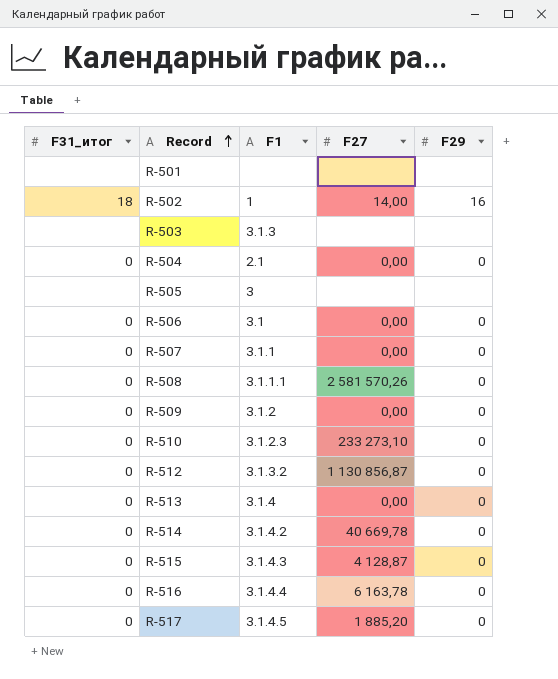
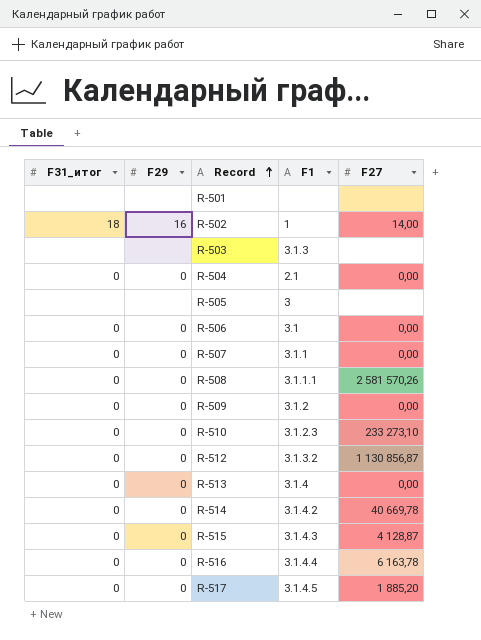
column F29 | position: 5 -> 2

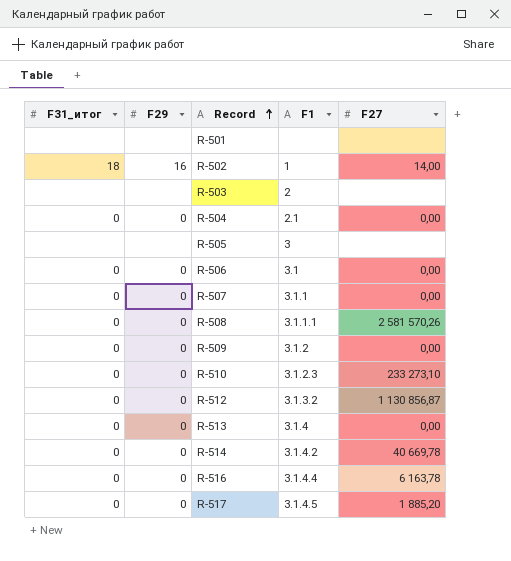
row R-515: 0 | 0 | 3.1.4.3 | 4 128,87 -> none
R-503 | F1: 3.1.3 -> 2

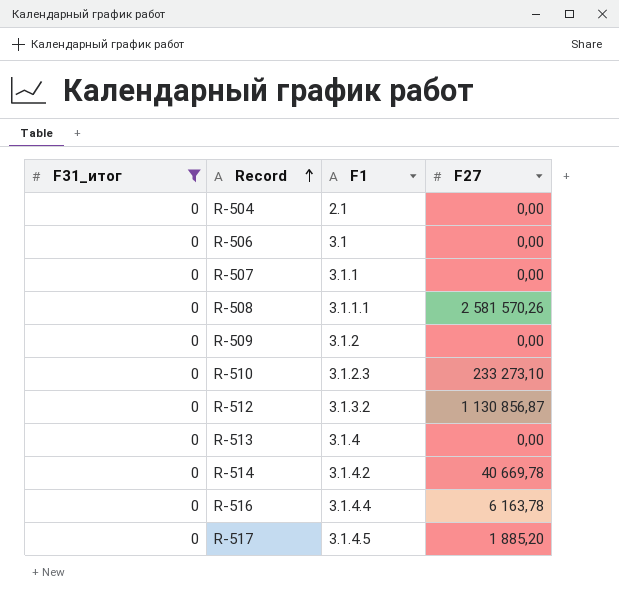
filter: none -> F31_итог = 0
column F29 | position: 2 -> none

